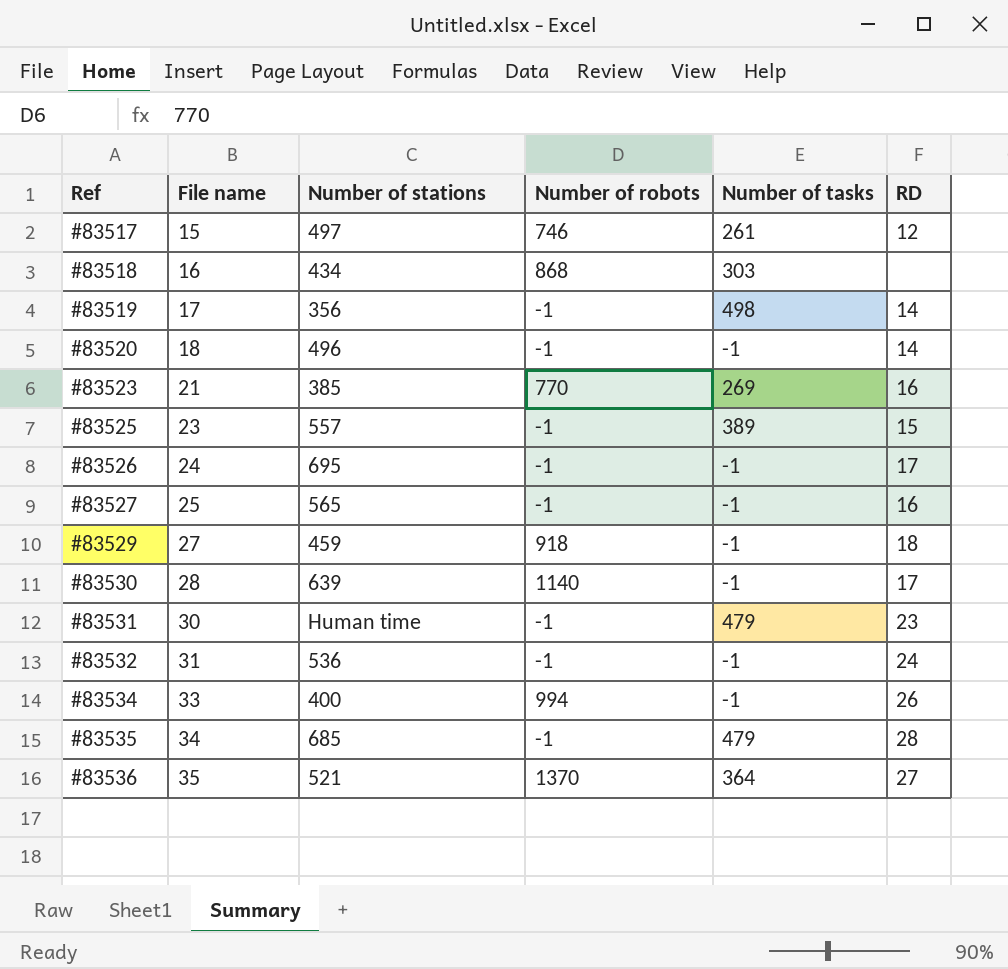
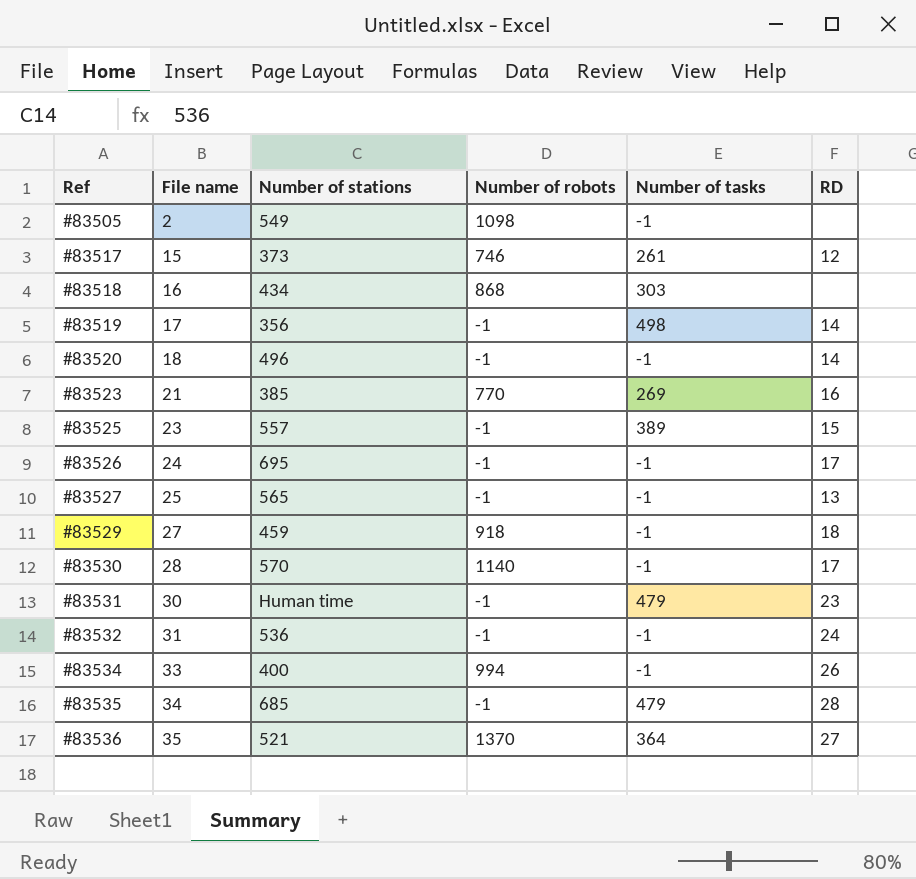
row #83505: none -> 2 | 549 | 1098 | -1 | none
#83517 | Number of stations: 497 -> 373
#83527 | RD: 16 -> 13
#83530 | Number of stations: 639 -> 570

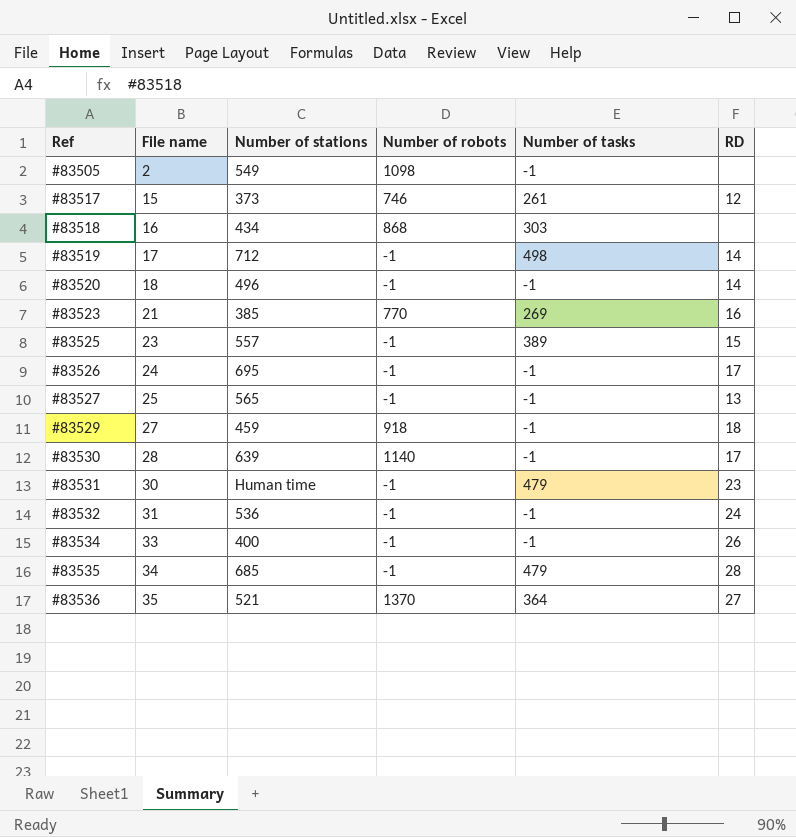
#83519 | Number of stations: 356 -> 712
#83530 | Number of stations: 570 -> 639
#83534 | Number of robots: 994 -> -1

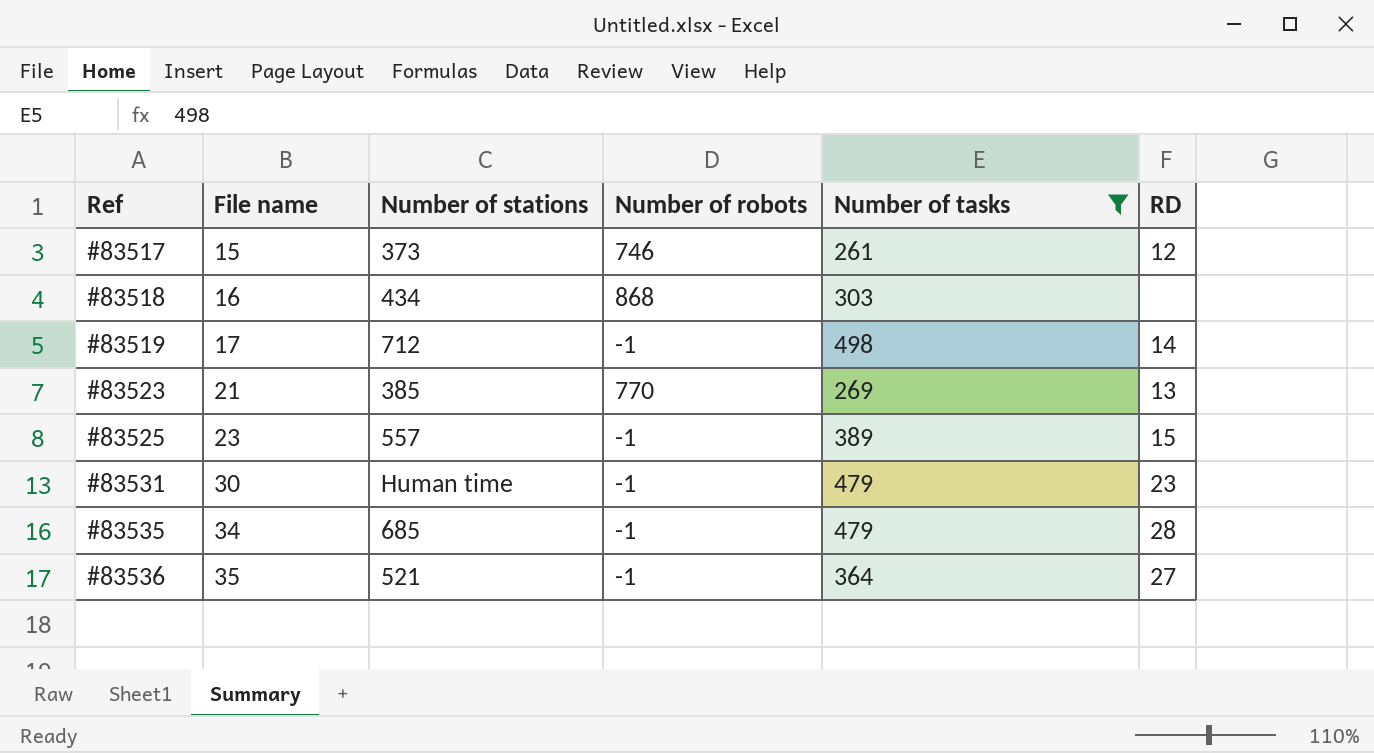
filter: none -> Number of tasks != -1
#83523 | RD: 16 -> 13
#83536 | Number of robots: 1370 -> -1

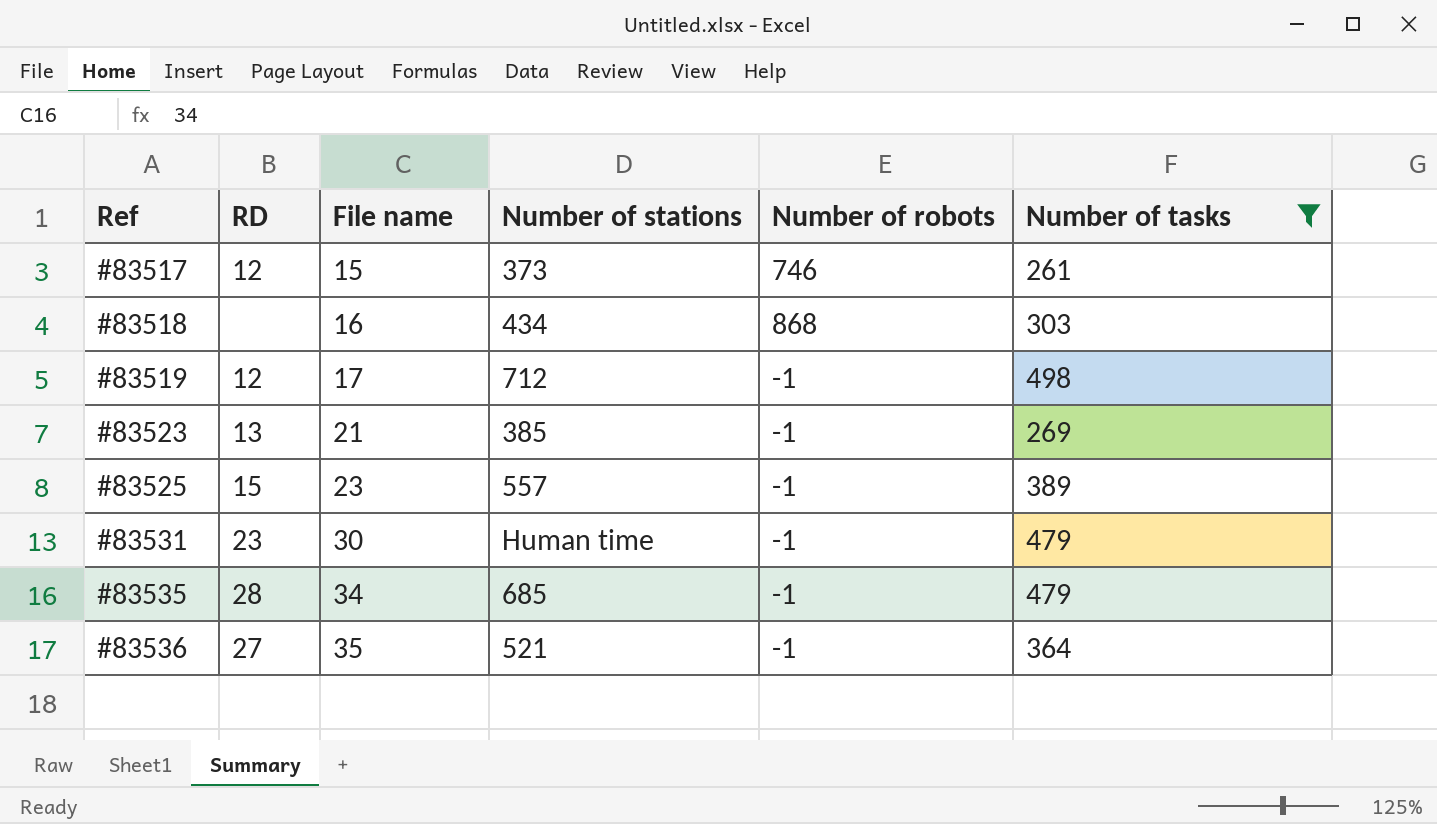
column RD | position: 6 -> 2
#83519 | RD: 14 -> 12
#83523 | Number of robots: 770 -> -1

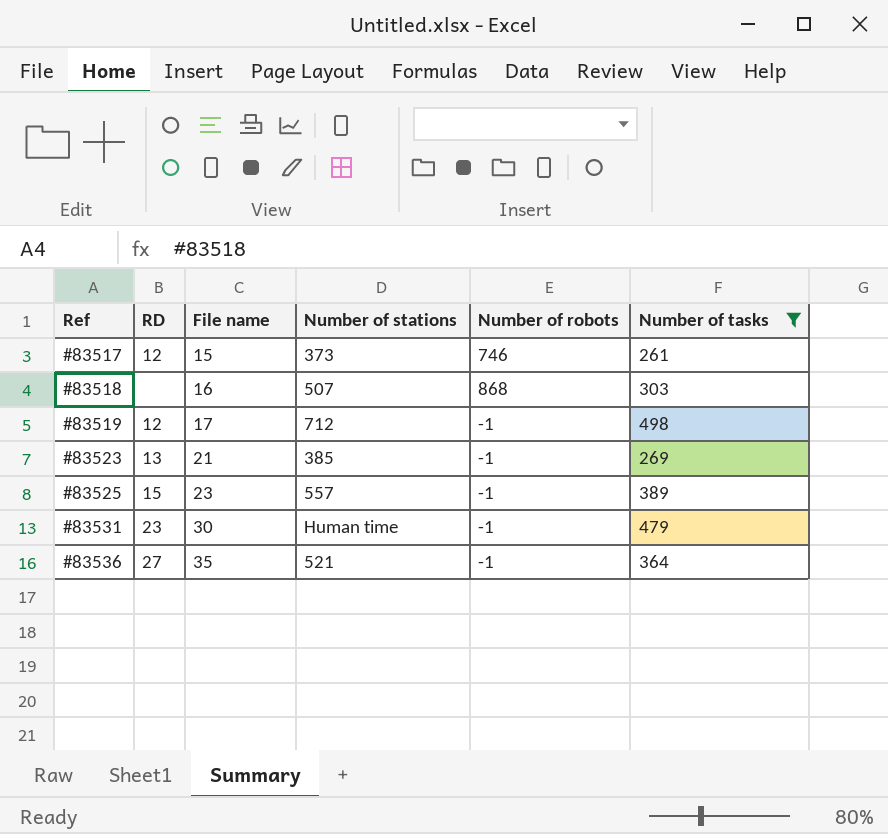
row #83535: 28 | 34 | 685 | -1 | 479 -> none
#83518 | Number of stations: 434 -> 507

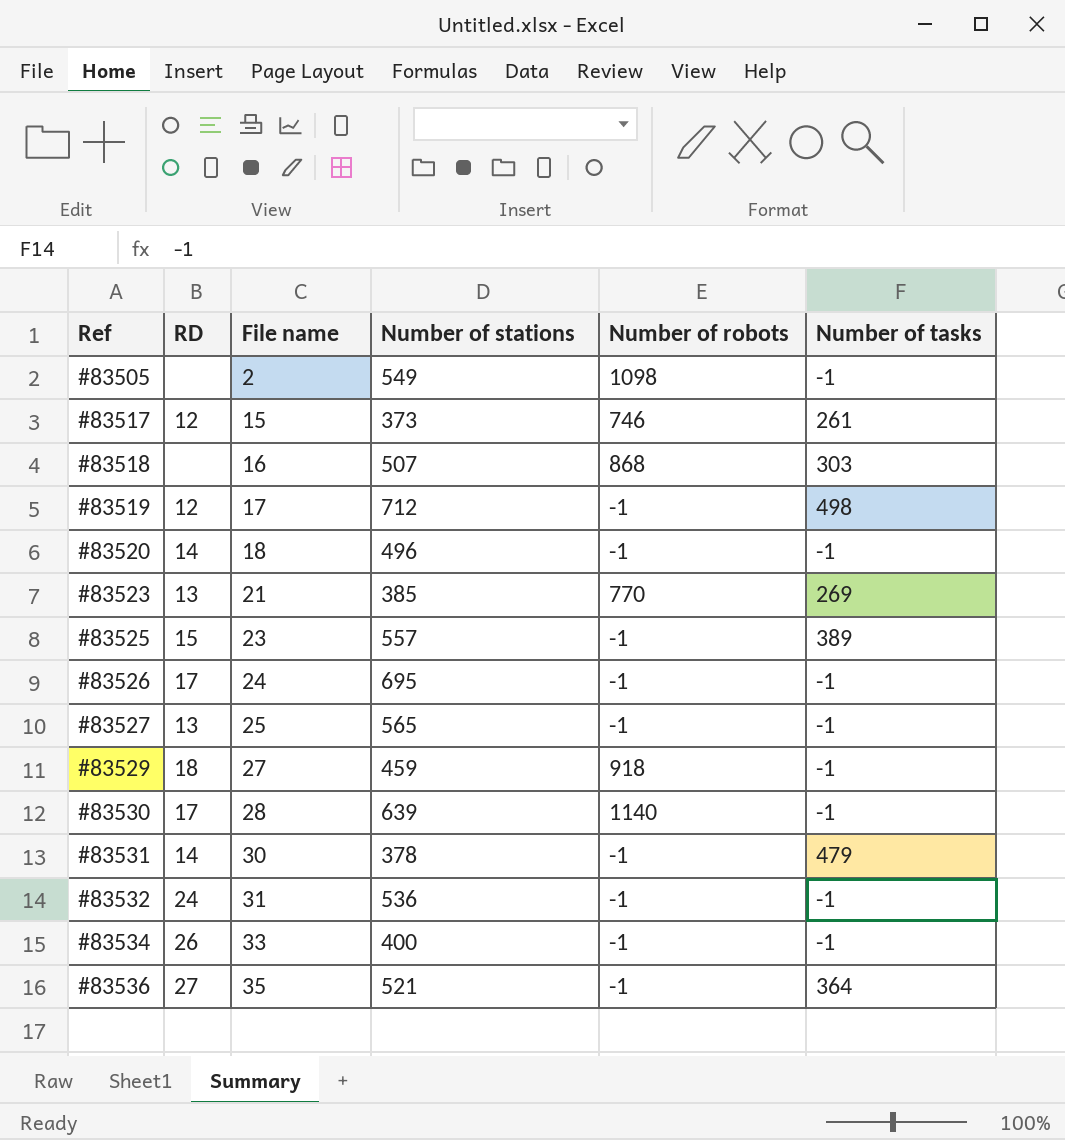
filter: Number of tasks != -1 -> none
#83523 | Number of robots: -1 -> 770
#83531 | RD: 23 -> 14
#83531 | Number of stations: Human time -> 378

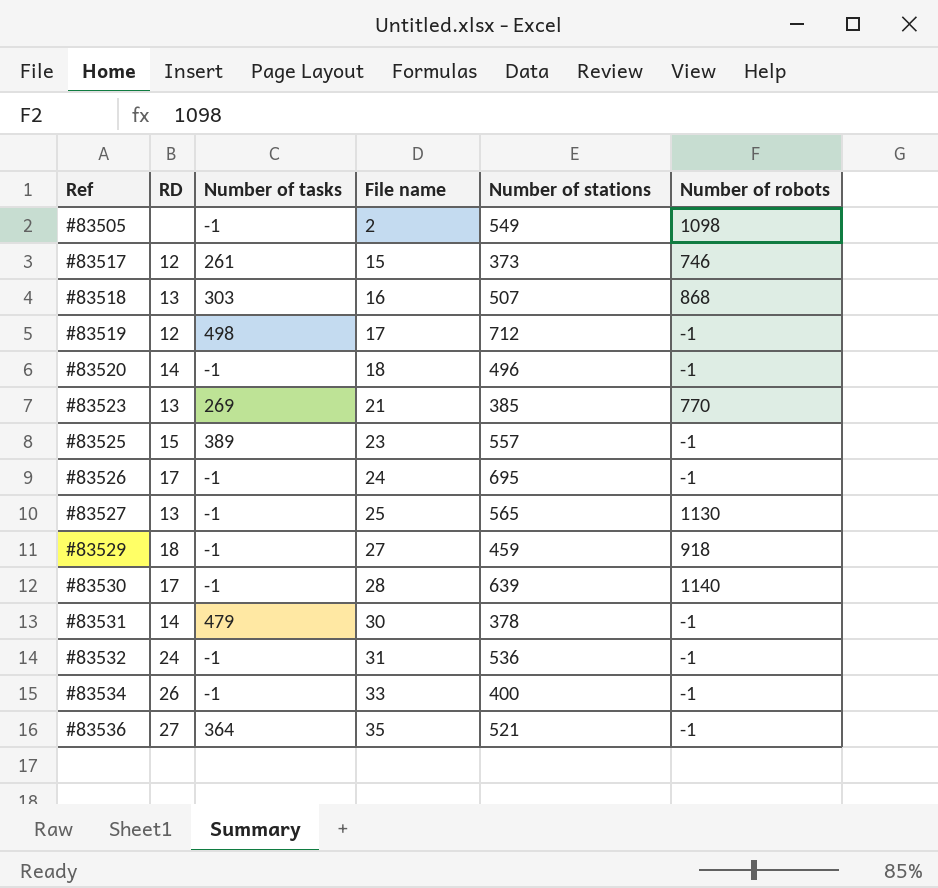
column Number of tasks | position: 6 -> 3
#83518 | RD: none -> 13
#83527 | Number of robots: -1 -> 1130

